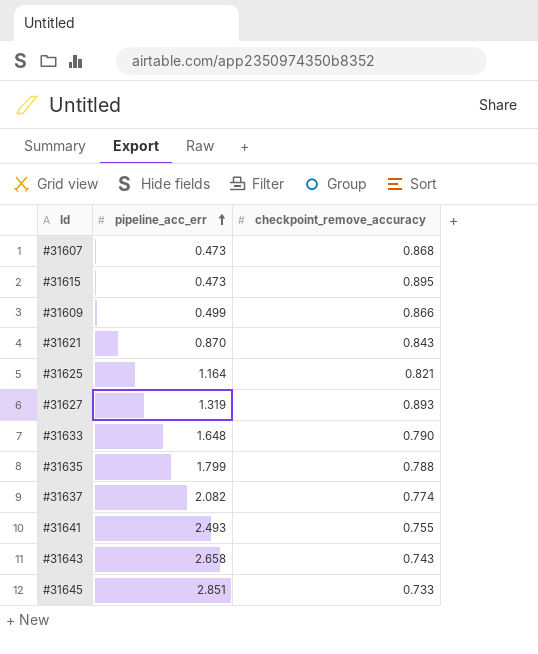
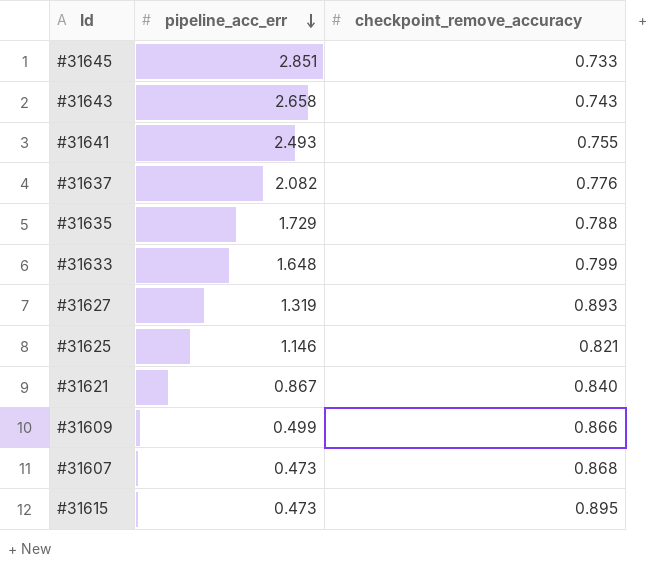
row order: pipeline_acc_err ascending -> pipeline_acc_err descending
#31637 | checkpoint_remove_accuracy: 0.774 -> 0.776
#31635 | pipeline_acc_err: 1.799 -> 1.729
#31633 | checkpoint_remove_accuracy: 0.790 -> 0.799
#31625 | pipeline_acc_err: 1.164 -> 1.146
#31621 | pipeline_acc_err: 0.870 -> 0.867
#31621 | checkpoint_remove_accuracy: 0.843 -> 0.840

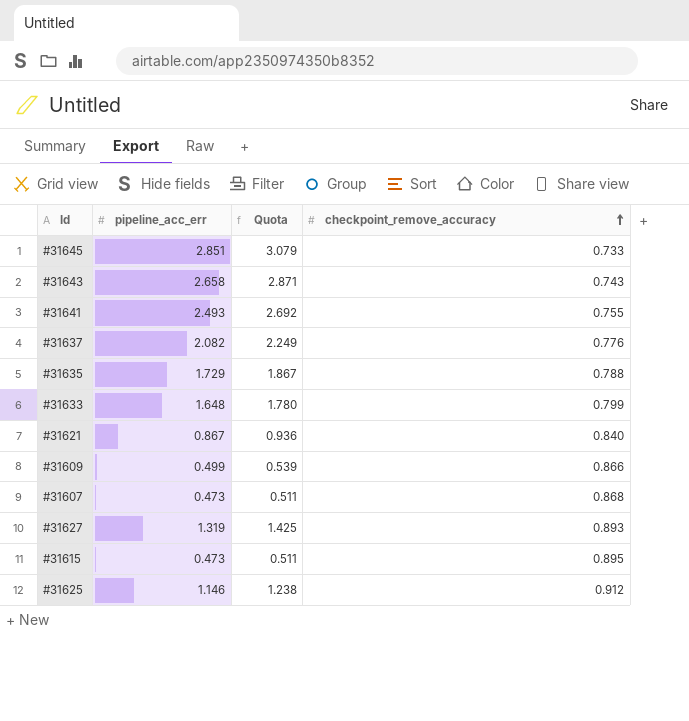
row order: pipeline_acc_err descending -> checkpoint_remove_accuracy ascending
column Quota | formula: none -> [pipeline_acc_err] * 1.08
#31625 | checkpoint_remove_accuracy: 0.821 -> 0.912

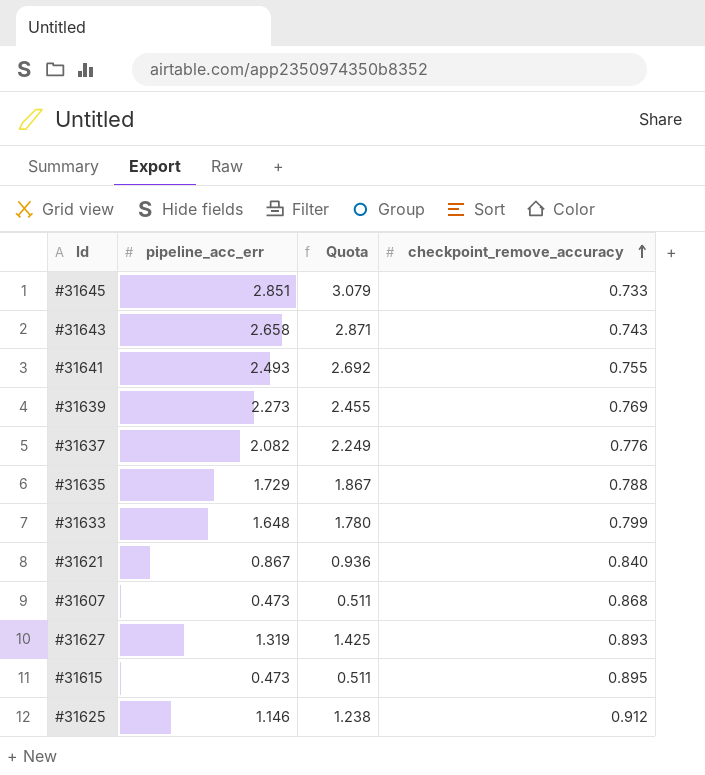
row #31609: 0.499 | 0.539 | 0.866 -> none
row #31639: none -> 2.273 | 2.455 | 0.769

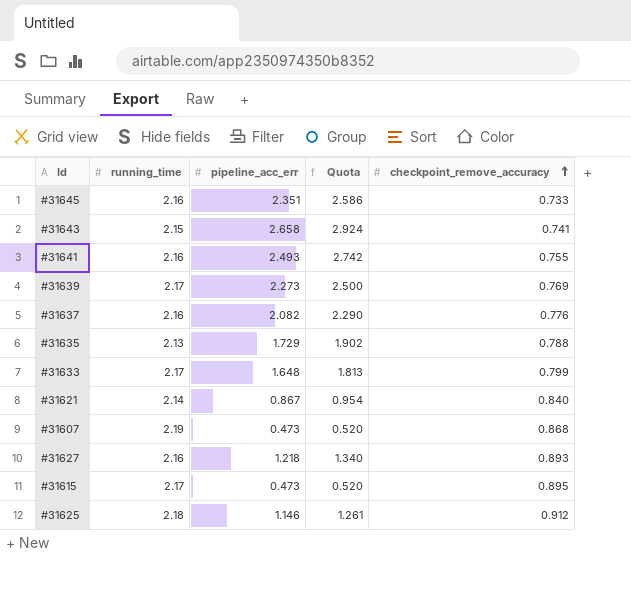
column running_time | position: none -> 2
column Quota | formula: [pipeline_acc_err] * 1.08 -> [pipeline_acc_err] * 1.1
#31645 | pipeline_acc_err: 2.851 -> 2.351
#31643 | checkpoint_remove_accuracy: 0.743 -> 0.741
#31627 | pipeline_acc_err: 1.319 -> 1.218

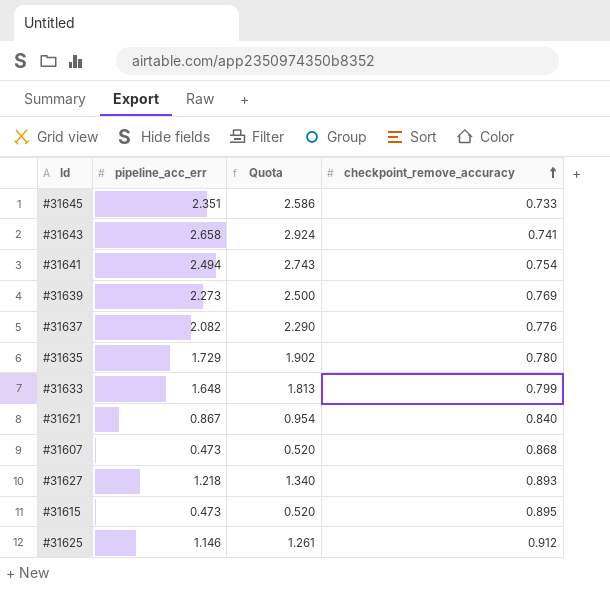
column running_time | position: 2 -> none
#31641 | pipeline_acc_err: 2.493 -> 2.494
#31641 | Quota: 2.742 -> 2.743
#31641 | checkpoint_remove_accuracy: 0.755 -> 0.754
#31635 | checkpoint_remove_accuracy: 0.788 -> 0.780

